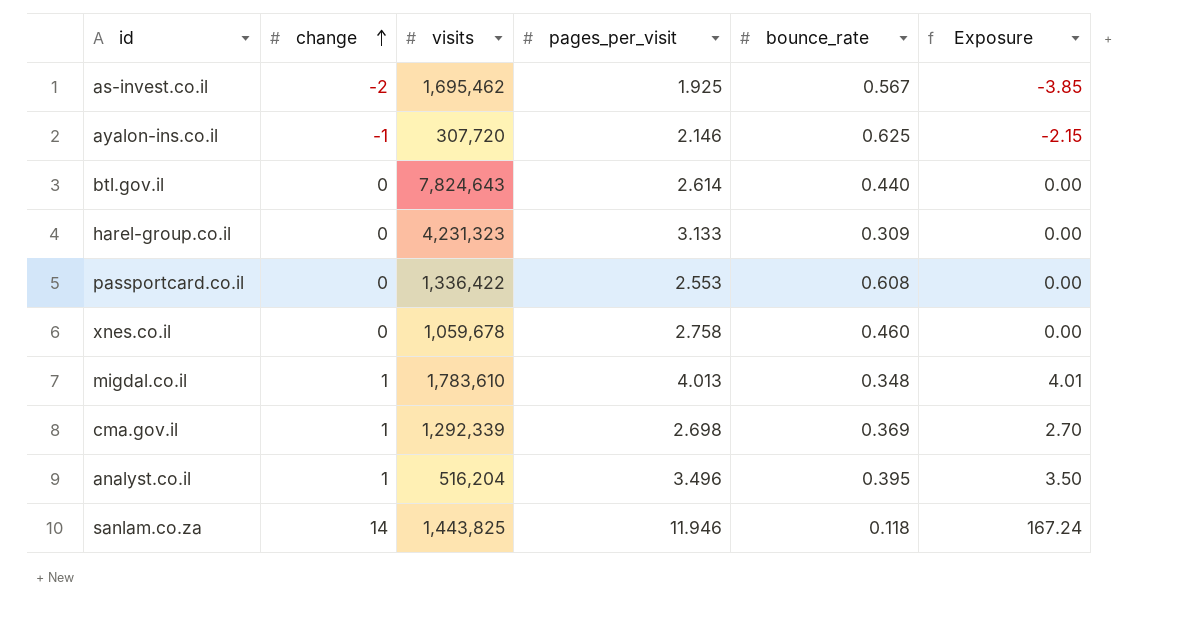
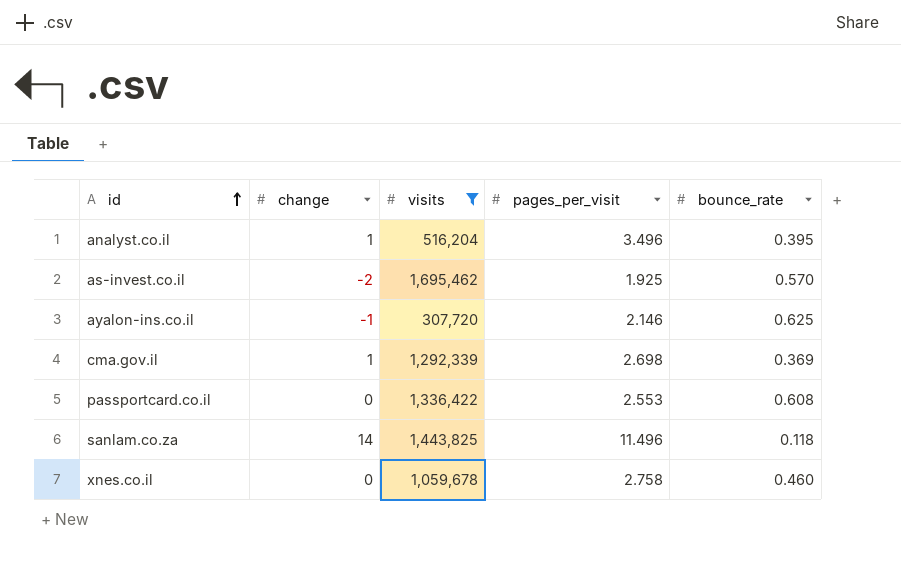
filter: none -> visits <= 1,695,462
row order: change ascending -> id ascending
column Exposure | formula: [change] * [pages_per_visit] -> none
as-invest.co.il | bounce_rate: 0.567 -> 0.570
sanlam.co.za | pages_per_visit: 11.946 -> 11.496

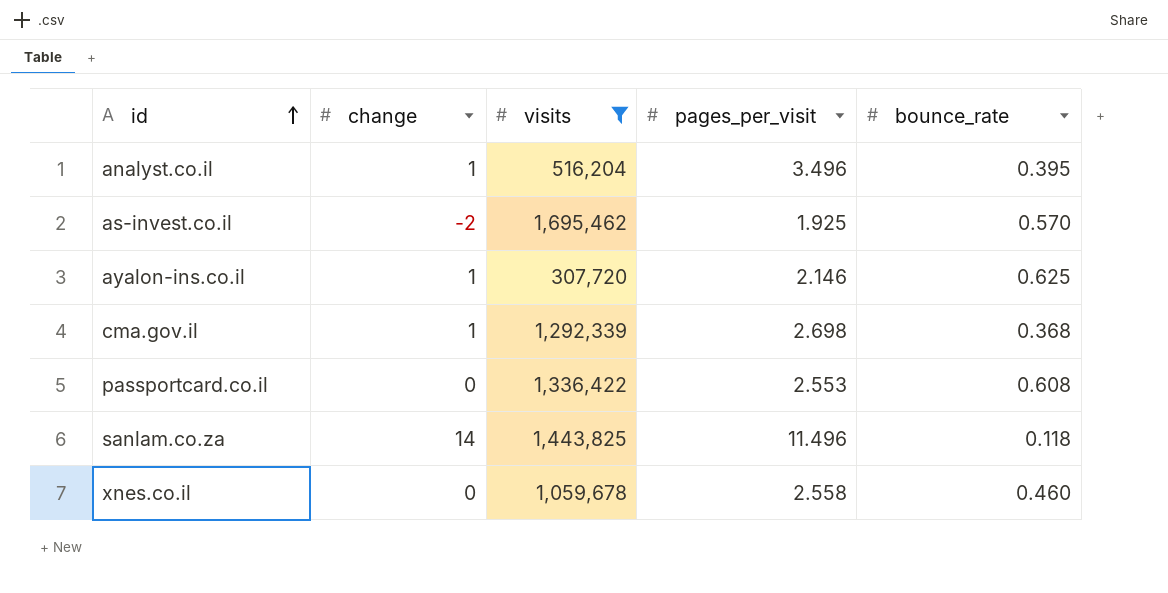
ayalon-ins.co.il | change: -1 -> 1
cma.gov.il | bounce_rate: 0.369 -> 0.368
xnes.co.il | pages_per_visit: 2.758 -> 2.558

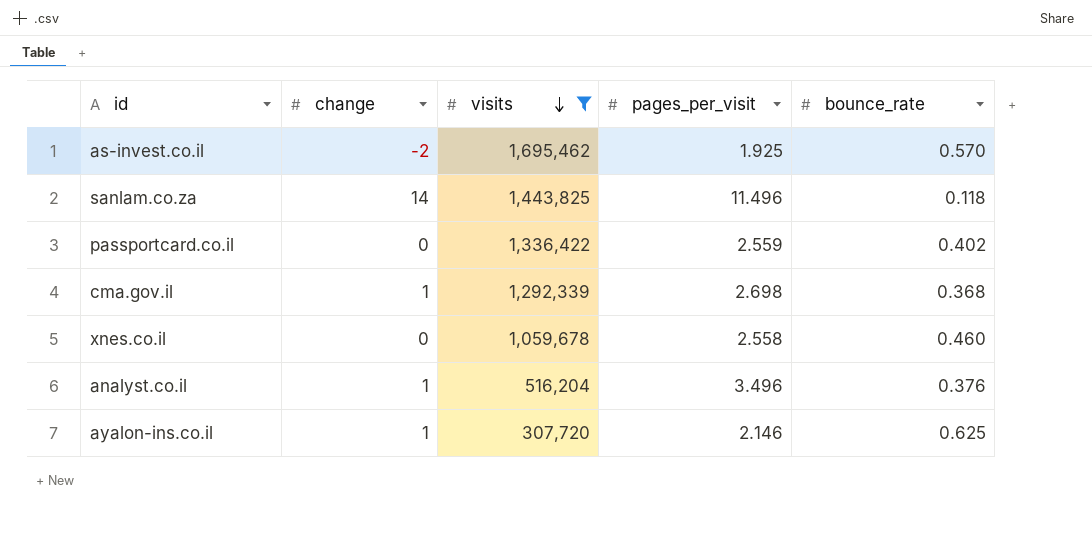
row order: id ascending -> visits descending
passportcard.co.il | pages_per_visit: 2.553 -> 2.559
passportcard.co.il | bounce_rate: 0.608 -> 0.402
analyst.co.il | bounce_rate: 0.395 -> 0.376

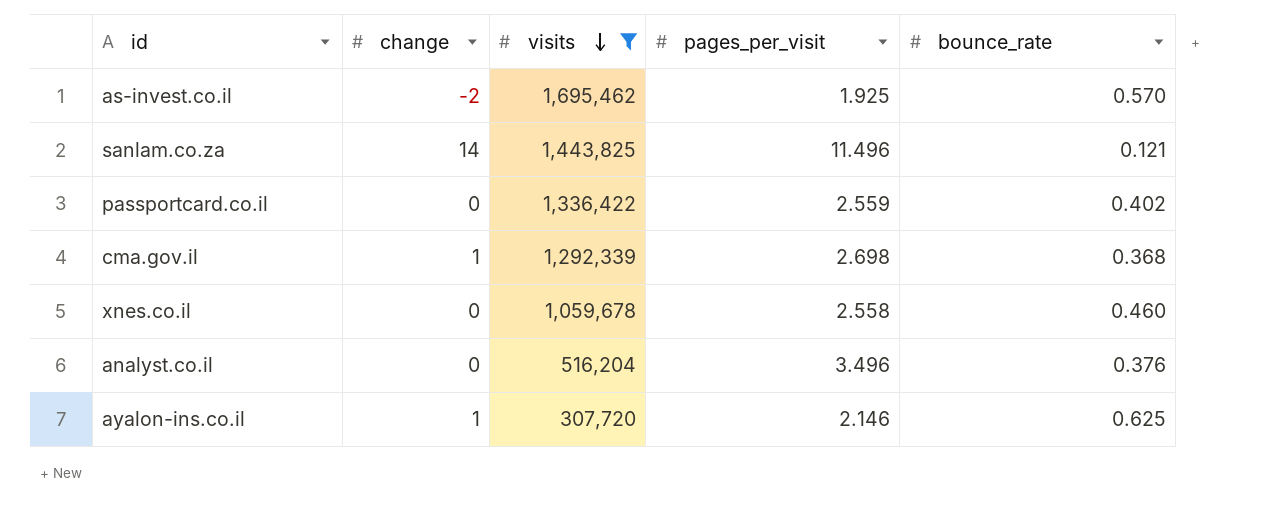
sanlam.co.za | bounce_rate: 0.118 -> 0.121
analyst.co.il | change: 1 -> 0

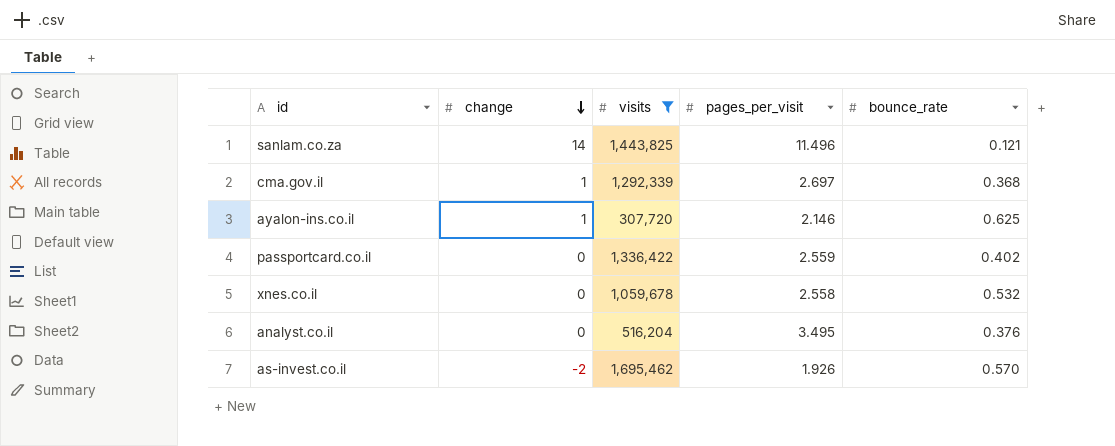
row order: visits descending -> change descending
cma.gov.il | pages_per_visit: 2.698 -> 2.697
xnes.co.il | bounce_rate: 0.460 -> 0.532
analyst.co.il | pages_per_visit: 3.496 -> 3.495
as-invest.co.il | pages_per_visit: 1.925 -> 1.926

